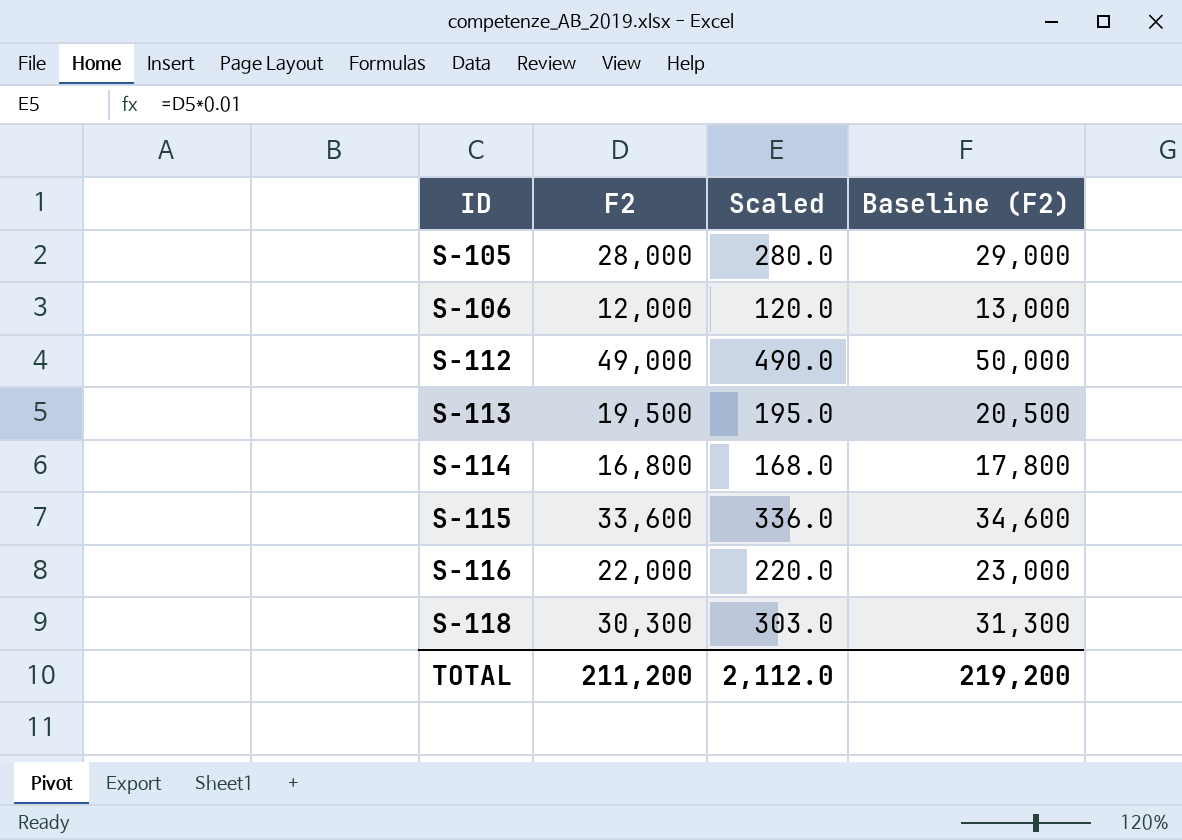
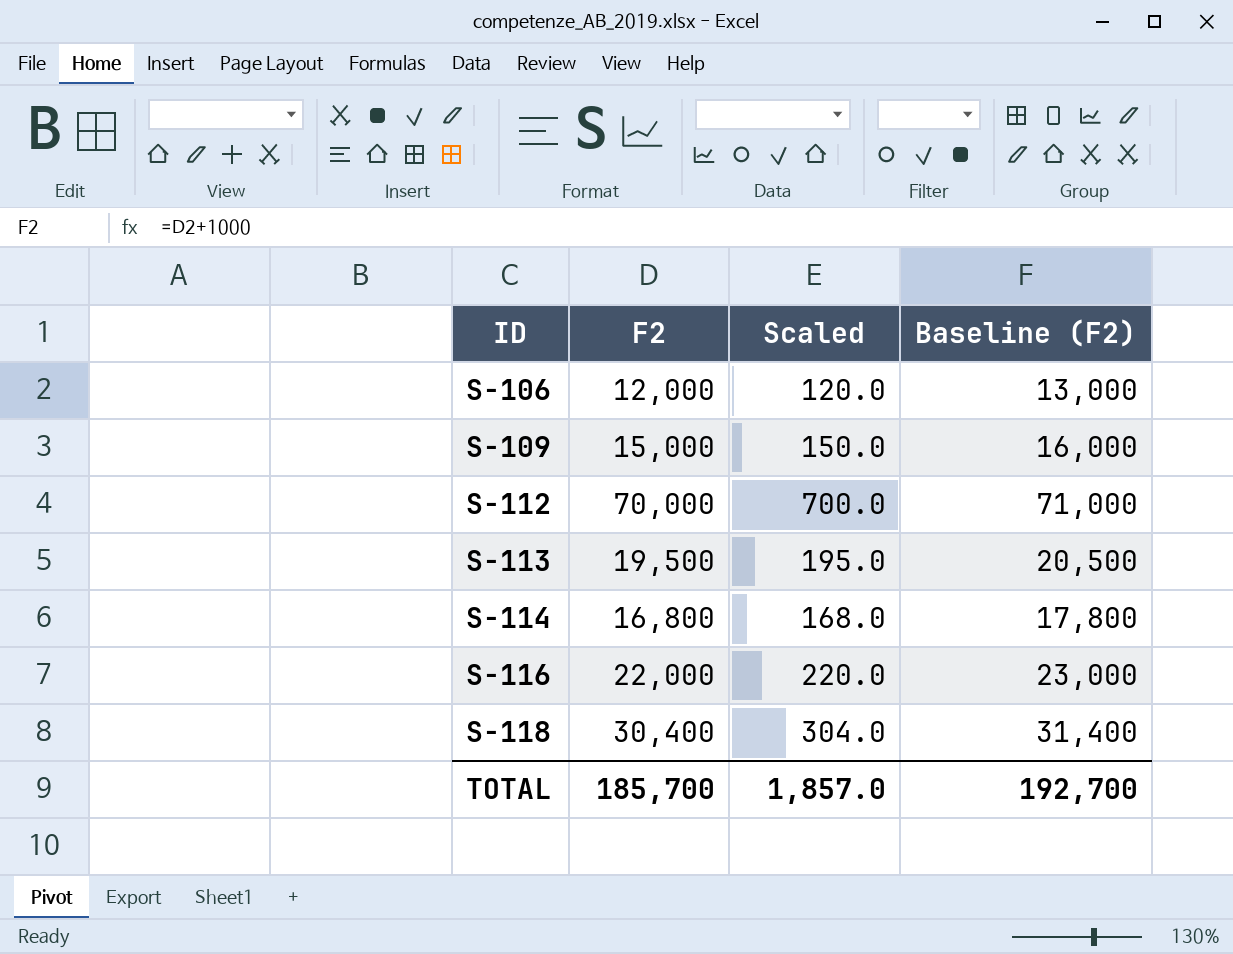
row S-105: 28,000 | 280.0 | 29,000 -> none
row S-115: 33,600 | 336.0 | 34,600 -> none
row S-109: none -> 15,000 | 150.0 | 16,000
S-112 | F2: 49,000 -> 70,000
S-112 | Scaled: 490.0 -> 700.0
S-112 | Baseline (F2): 50,000 -> 71,000
S-118 | F2: 30,300 -> 30,400
S-118 | Scaled: 303.0 -> 304.0
S-118 | Baseline (F2): 31,300 -> 31,400
TOTAL | F2: 211,200 -> 185,700
TOTAL | Scaled: 2,112.0 -> 1,857.0
TOTAL | Baseline (F2): 219,200 -> 192,700

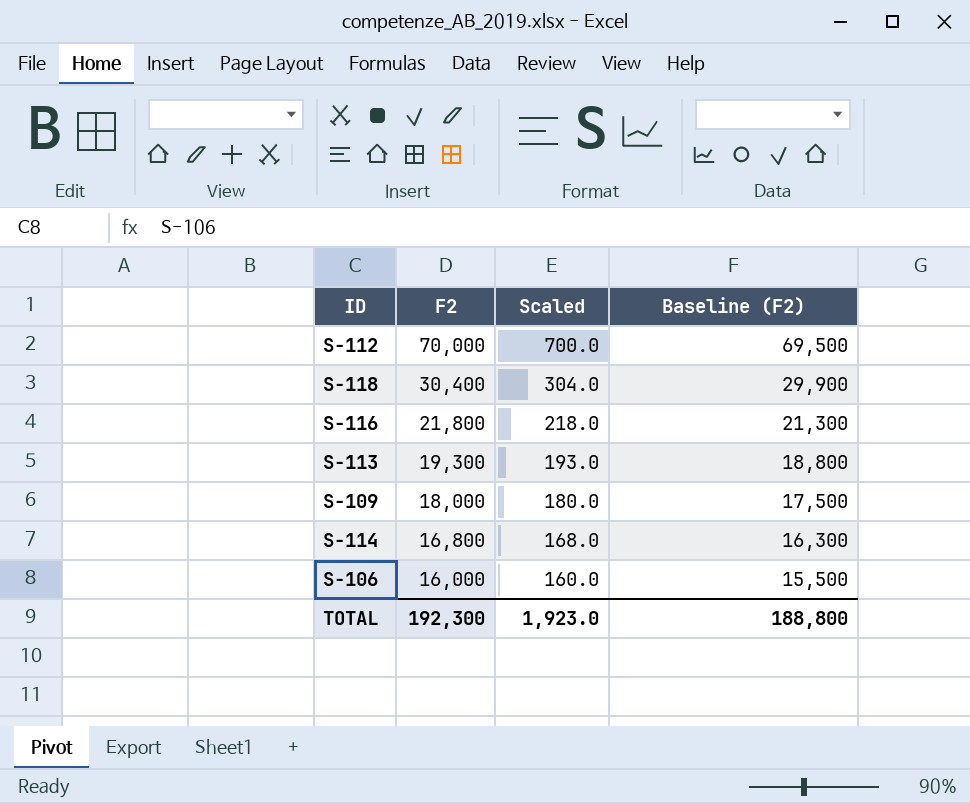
row order: ID ascending -> F2 descending
column Baseline (F2) | formula: [F2] + 1000 -> [F2] - 500
S-116 | F2: 22,000 -> 21,800
S-116 | Scaled: 220.0 -> 218.0
S-113 | F2: 19,500 -> 19,300
S-113 | Scaled: 195.0 -> 193.0
S-109 | F2: 15,000 -> 18,000
S-109 | Scaled: 150.0 -> 180.0
S-106 | F2: 12,000 -> 16,000
S-106 | Scaled: 120.0 -> 160.0
TOTAL | F2: 185,700 -> 192,300
TOTAL | Scaled: 1,857.0 -> 1,923.0
TOTAL | Baseline (F2): 192,700 -> 188,800

